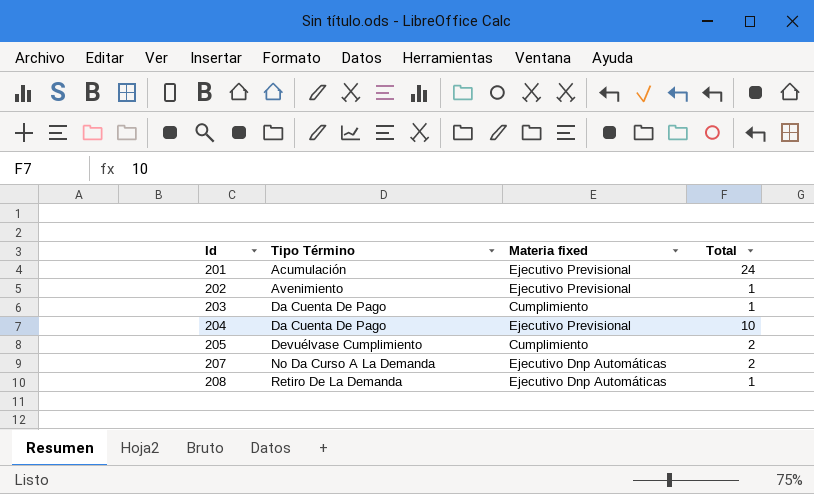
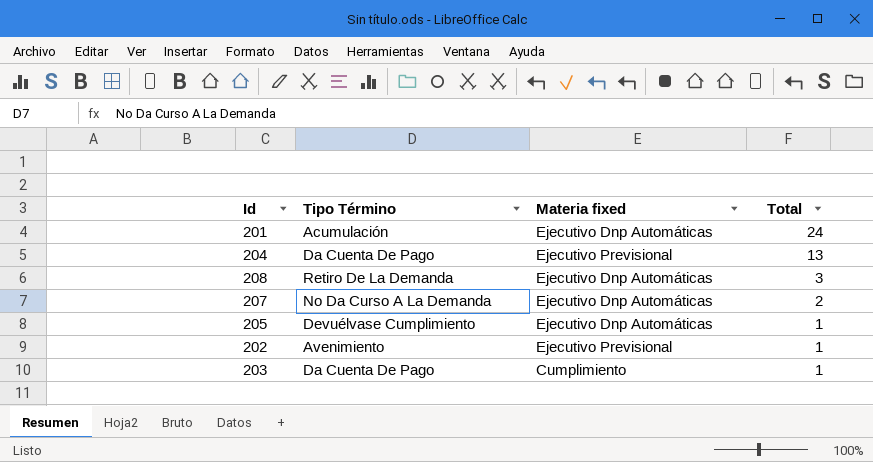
row order: Id ascending -> Total descending
201 | Materia fixed: Ejecutivo Previsional -> Ejecutivo Dnp Automáticas
204 | Total: 10 -> 13
208 | Total: 1 -> 3
205 | Materia fixed: Cumplimiento -> Ejecutivo Dnp Automáticas
205 | Total: 2 -> 1

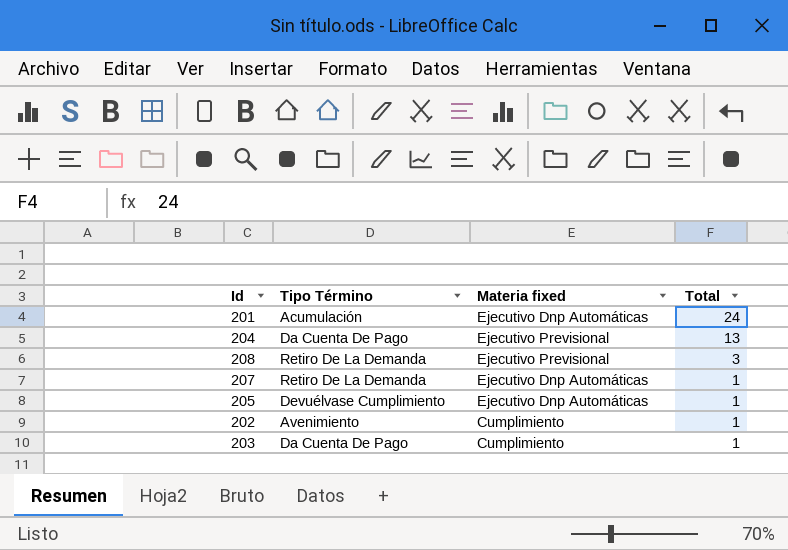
208 | Materia fixed: Ejecutivo Dnp Automáticas -> Ejecutivo Previsional
207 | Tipo Término: No Da Curso A La Demanda -> Retiro De La Demanda
207 | Total: 2 -> 1
202 | Materia fixed: Ejecutivo Previsional -> Cumplimiento

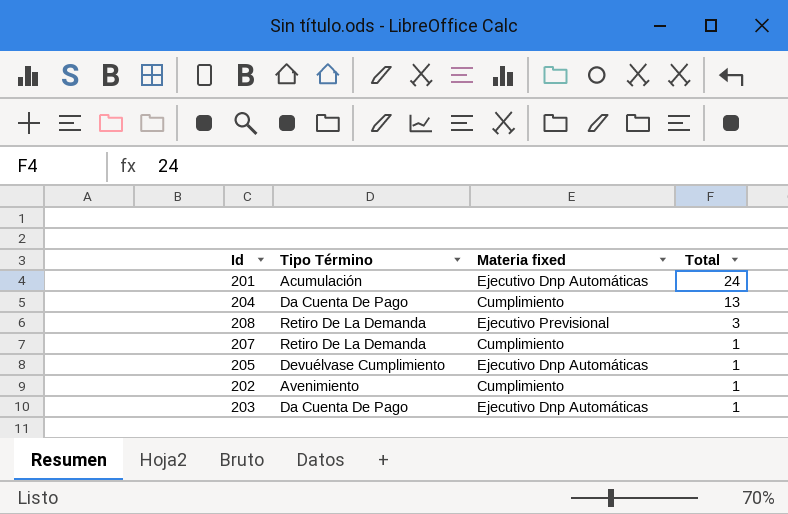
204 | Materia fixed: Ejecutivo Previsional -> Cumplimiento
207 | Materia fixed: Ejecutivo Dnp Automáticas -> Cumplimiento
203 | Materia fixed: Cumplimiento -> Ejecutivo Dnp Automáticas

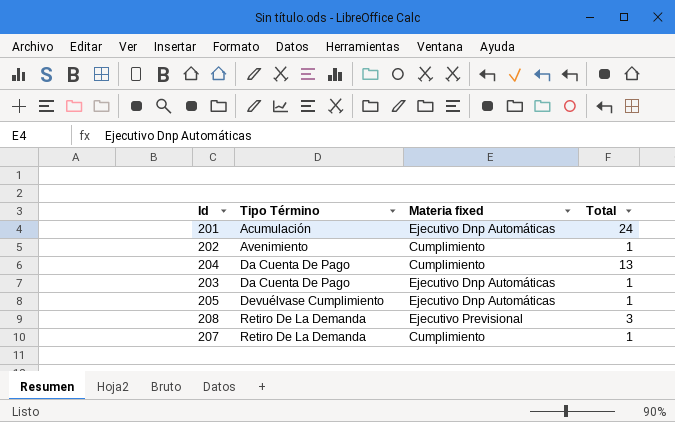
row order: Total descending -> Tipo Término ascending

